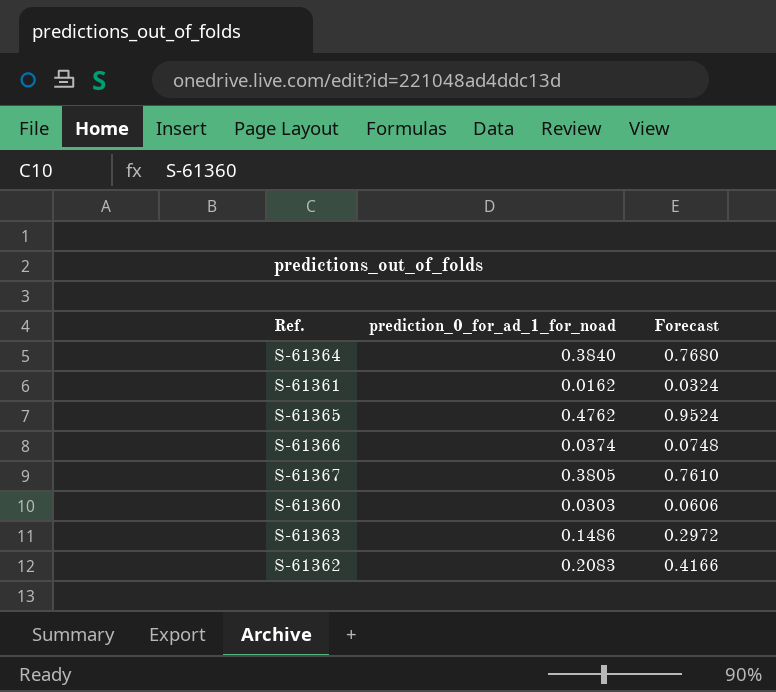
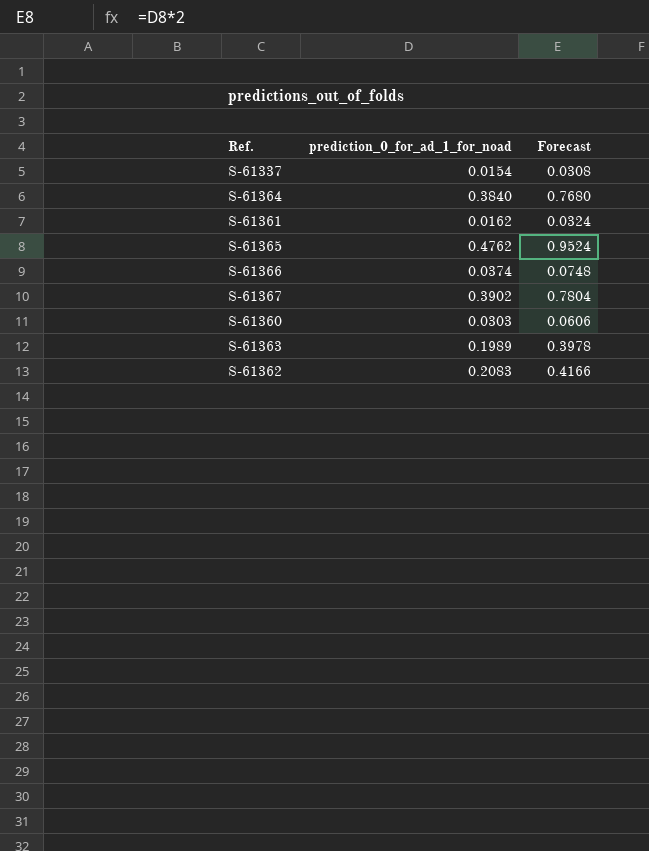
row S-61337: none -> 0.0154 | 0.0308
S-61367 | prediction_0_for_ad_1_for_noad: 0.3805 -> 0.3902
S-61367 | Forecast: 0.7610 -> 0.7804
S-61363 | prediction_0_for_ad_1_for_noad: 0.1486 -> 0.1989
S-61363 | Forecast: 0.2972 -> 0.3978

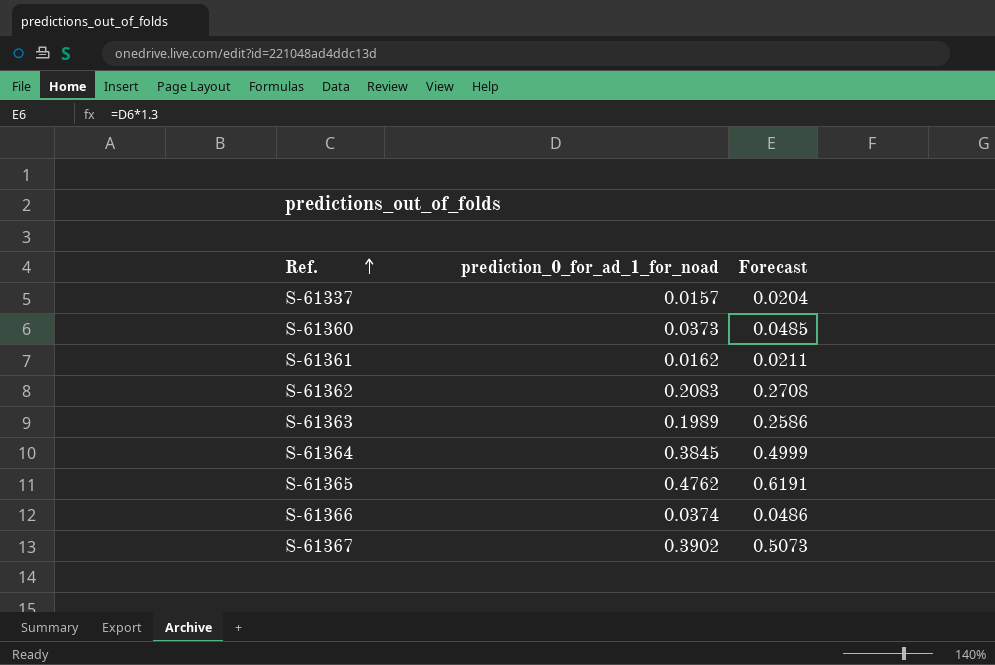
row order: none -> Ref. ascending
column Forecast | formula: [prediction_0_for_ad_1_for_noad] * 2 -> [prediction_0_for_ad_1_for_noad] * 1.3
S-61337 | prediction_0_for_ad_1_for_noad: 0.0154 -> 0.0157
S-61360 | prediction_0_for_ad_1_for_noad: 0.0303 -> 0.0373
S-61364 | prediction_0_for_ad_1_for_noad: 0.3840 -> 0.3845

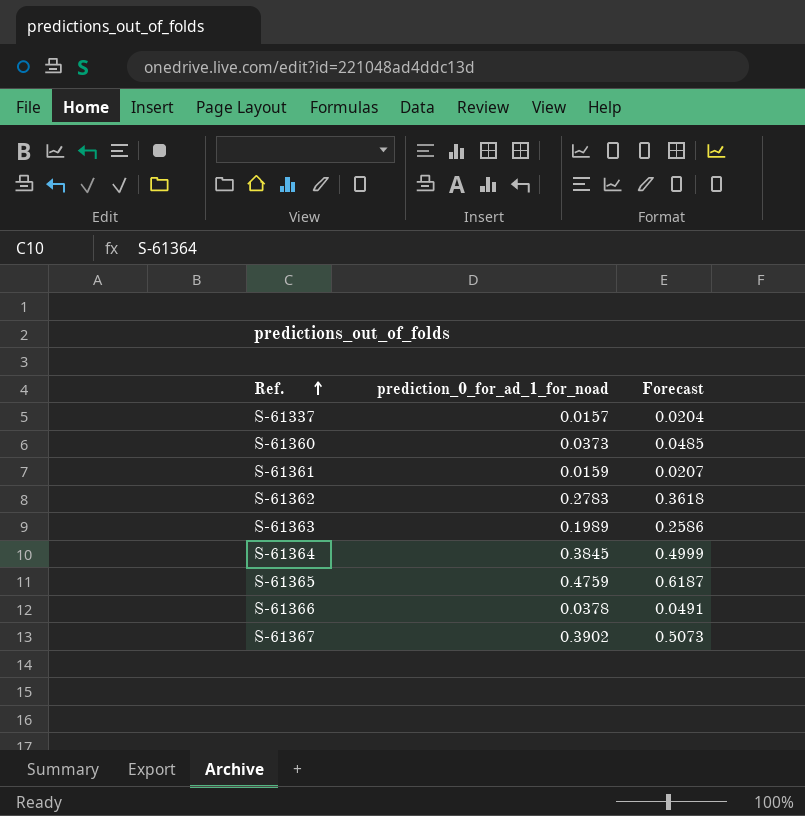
S-61361 | prediction_0_for_ad_1_for_noad: 0.0162 -> 0.0159
S-61361 | Forecast: 0.0211 -> 0.0207
S-61362 | prediction_0_for_ad_1_for_noad: 0.2083 -> 0.2783
S-61362 | Forecast: 0.2708 -> 0.3618
S-61365 | prediction_0_for_ad_1_for_noad: 0.4762 -> 0.4759
S-61365 | Forecast: 0.6191 -> 0.6187
S-61366 | prediction_0_for_ad_1_for_noad: 0.0374 -> 0.0378
S-61366 | Forecast: 0.0486 -> 0.0491

